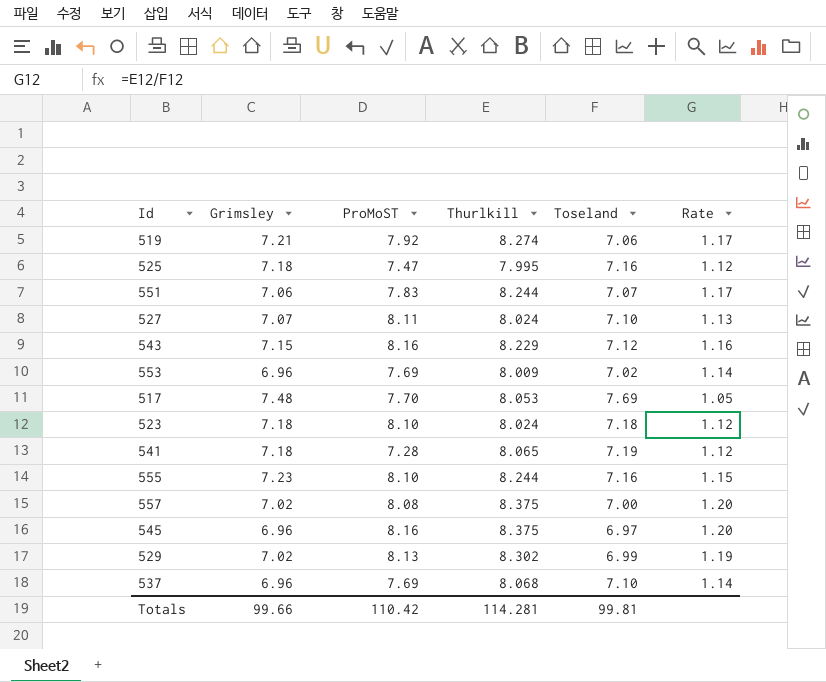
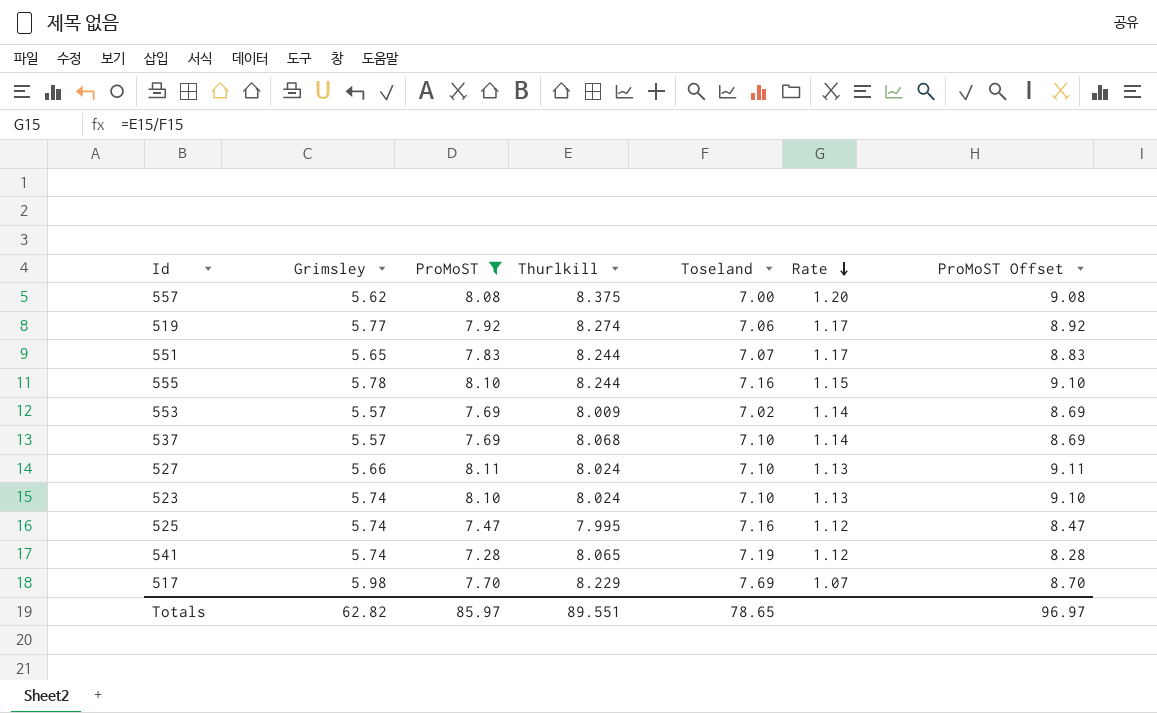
filter: none -> ProMoST <= 8.11
row order: none -> Rate descending
column ProMoST Offset | formula: none -> [ProMoST] + 1
557 | Grimsley: 7.02 -> 5.62
519 | Grimsley: 7.21 -> 5.77
551 | Grimsley: 7.06 -> 5.65
555 | Grimsley: 7.23 -> 5.78
553 | Grimsley: 6.96 -> 5.57
537 | Grimsley: 6.96 -> 5.57
527 | Grimsley: 7.07 -> 5.66
523 | Grimsley: 7.18 -> 5.74
523 | Toseland: 7.18 -> 7.10
523 | Rate: 1.12 -> 1.13
525 | Grimsley: 7.18 -> 5.74
541 | Grimsley: 7.18 -> 5.74
517 | Grimsley: 7.48 -> 5.98
517 | Thurlkill: 8.053 -> 8.229
517 | Rate: 1.05 -> 1.07
Totals | Grimsley: 99.66 -> 62.82
Totals | ProMoST: 110.42 -> 85.97
Totals | Thurlkill: 114.281 -> 89.551
Totals | Toseland: 99.81 -> 78.65

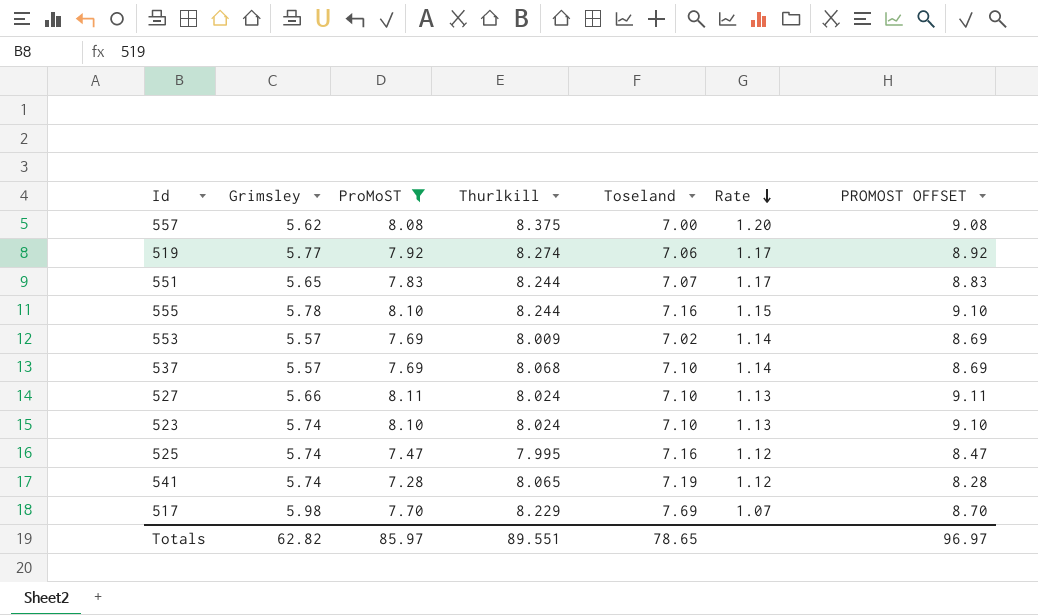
column name: ProMoST Offset -> PROMOST OFFSET

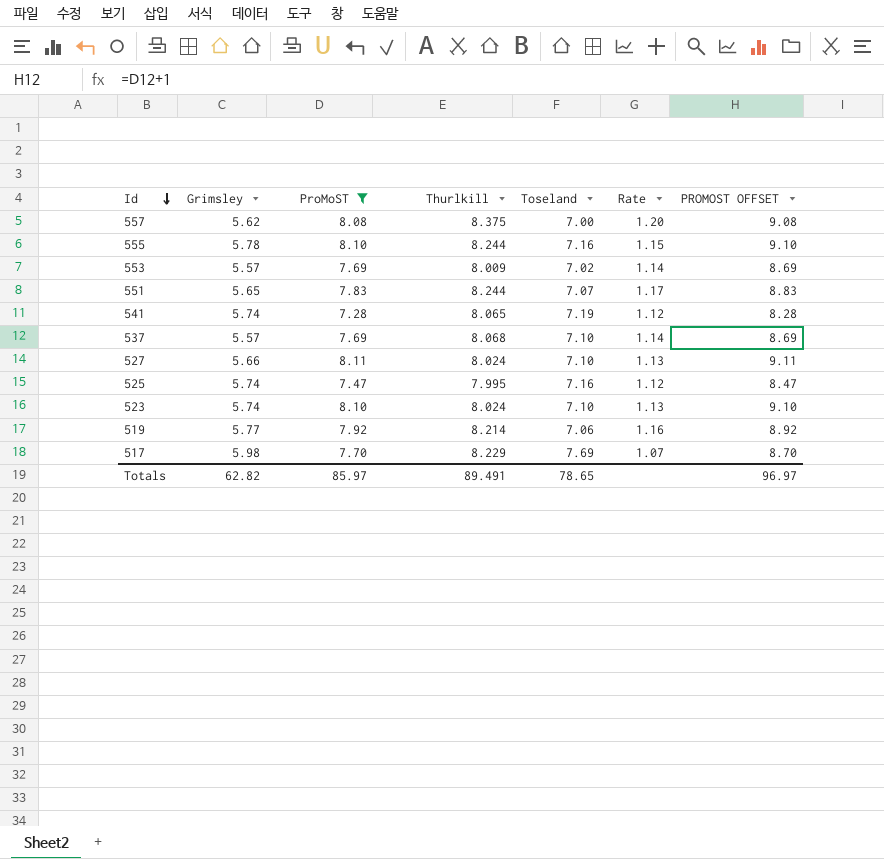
row order: Rate descending -> Id descending
519 | Thurlkill: 8.274 -> 8.214
519 | Rate: 1.17 -> 1.16
Totals | Thurlkill: 89.551 -> 89.491

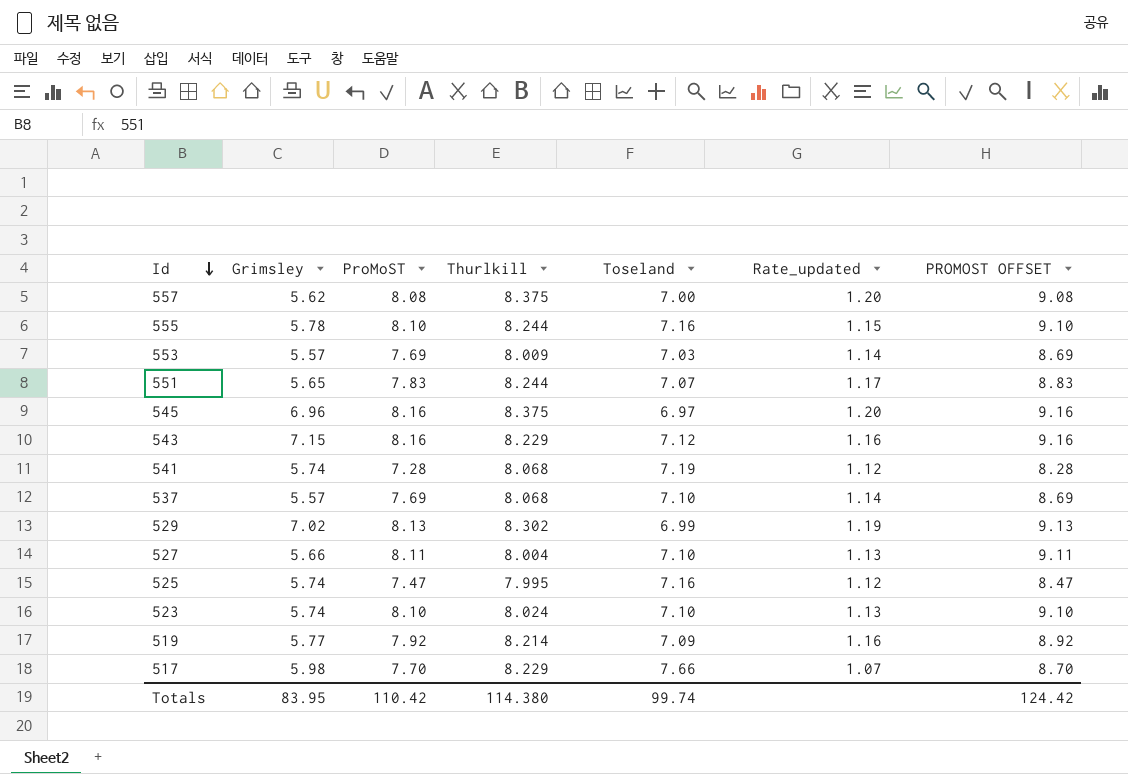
filter: ProMoST <= 8.11 -> none
column name: Rate -> Rate_updated
553 | Toseland: 7.02 -> 7.03
541 | Thurlkill: 8.065 -> 8.068
527 | Thurlkill: 8.024 -> 8.004
519 | Toseland: 7.06 -> 7.09
517 | Toseland: 7.69 -> 7.66
Totals | Grimsley: 62.82 -> 83.95
Totals | ProMoST: 85.97 -> 110.42
Totals | Thurlkill: 89.491 -> 114.380
Totals | Toseland: 78.65 -> 99.74
Totals | PROMOST OFFSET: 96.97 -> 124.42

